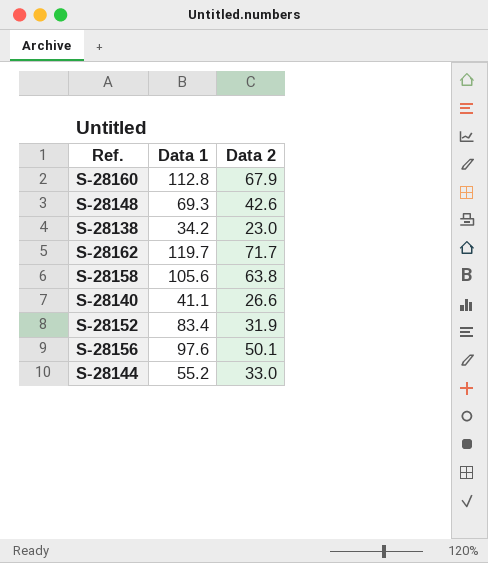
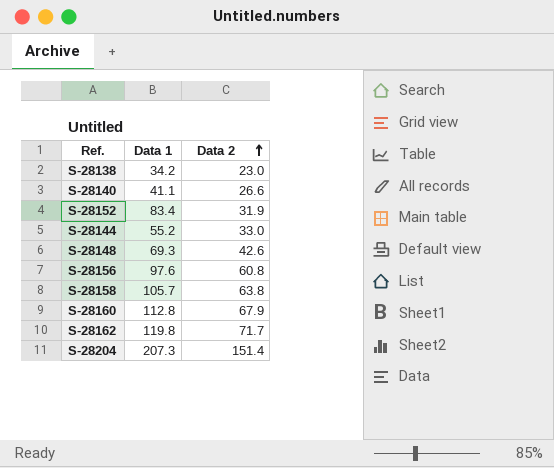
row order: none -> Data 2 ascending
S-28156 | Data 2: 50.1 -> 60.8
S-28158 | Data 1: 105.6 -> 105.7
S-28162 | Data 1: 119.7 -> 119.8
row S-28204: none -> 207.3 | 151.4

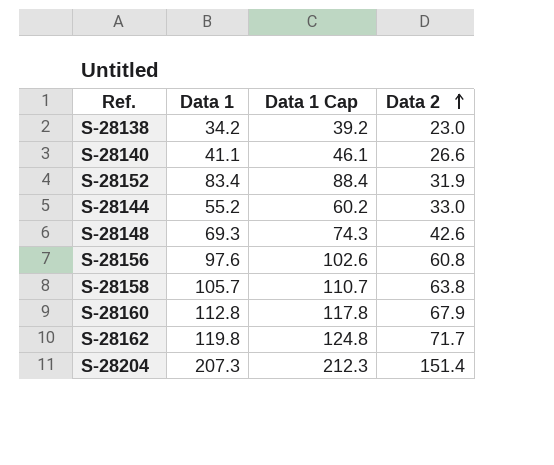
column Data 1 Cap | formula: none -> [Data 1] + 5

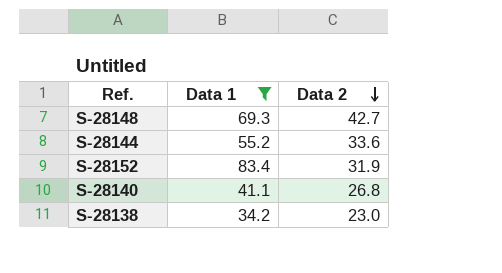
filter: none -> Data 1 <= 83.4
row order: Data 2 ascending -> Data 2 descending
column Data 1 Cap | formula: [Data 1] + 5 -> none
S-28148 | Data 2: 42.6 -> 42.7
S-28144 | Data 2: 33.0 -> 33.6
S-28140 | Data 2: 26.6 -> 26.8

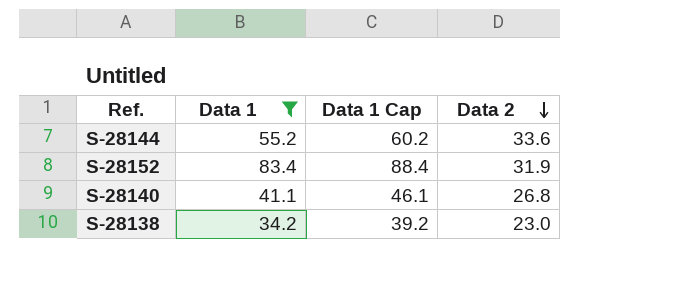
column Data 1 Cap | formula: none -> [Data 1] + 5
row S-28148: 69.3 | 42.7 -> none

